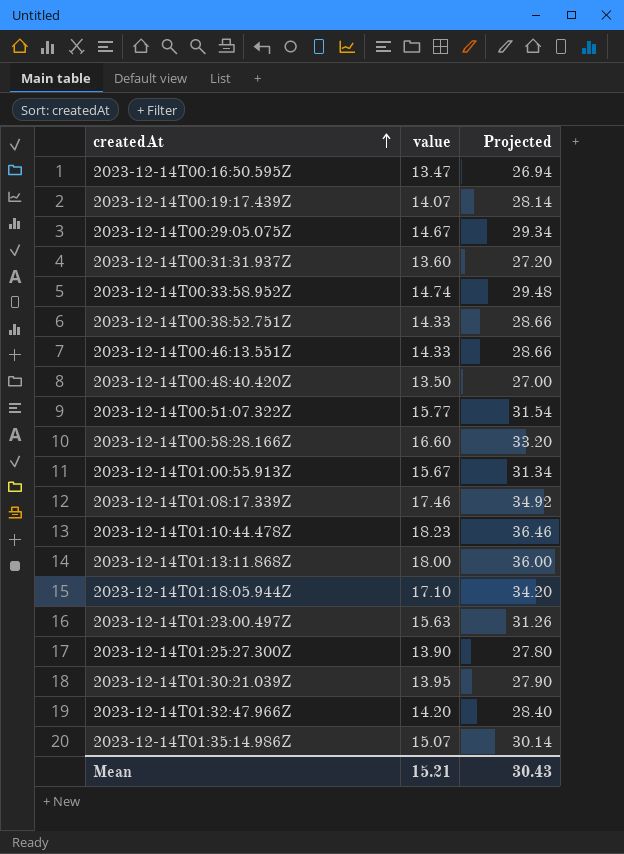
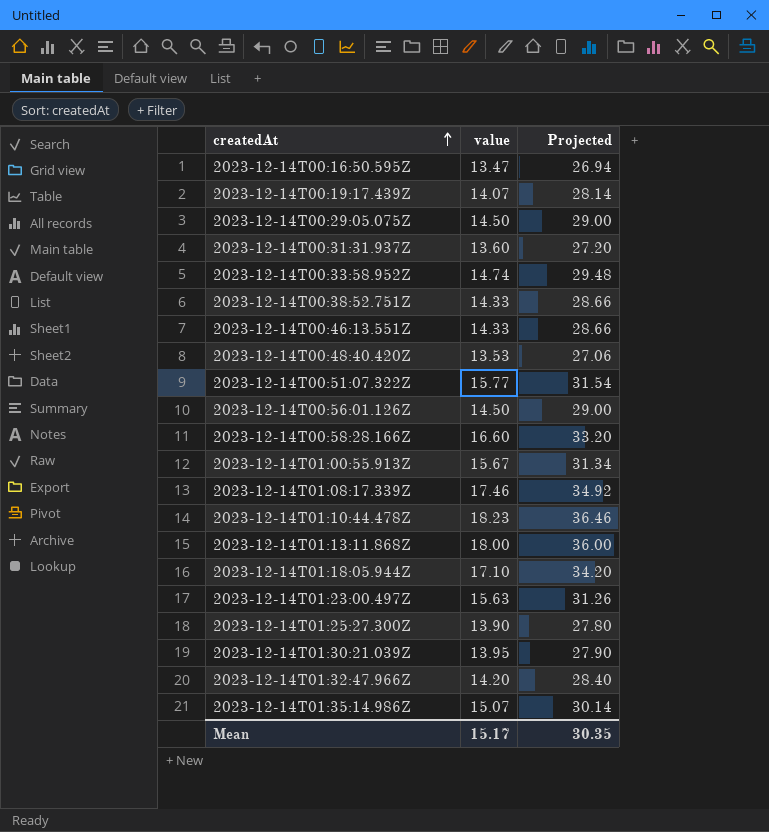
2023-12-14T00:29:05.075Z | value: 14.67 -> 14.50
2023-12-14T00:29:05.075Z | Projected: 29.34 -> 29.00
2023-12-14T00:48:40.420Z | value: 13.50 -> 13.53
2023-12-14T00:48:40.420Z | Projected: 27.00 -> 27.06
row 2023-12-14T00:56:01.126Z: none -> 14.50 | 29.00
Mean | value: 15.21 -> 15.17
Mean | Projected: 30.43 -> 30.35

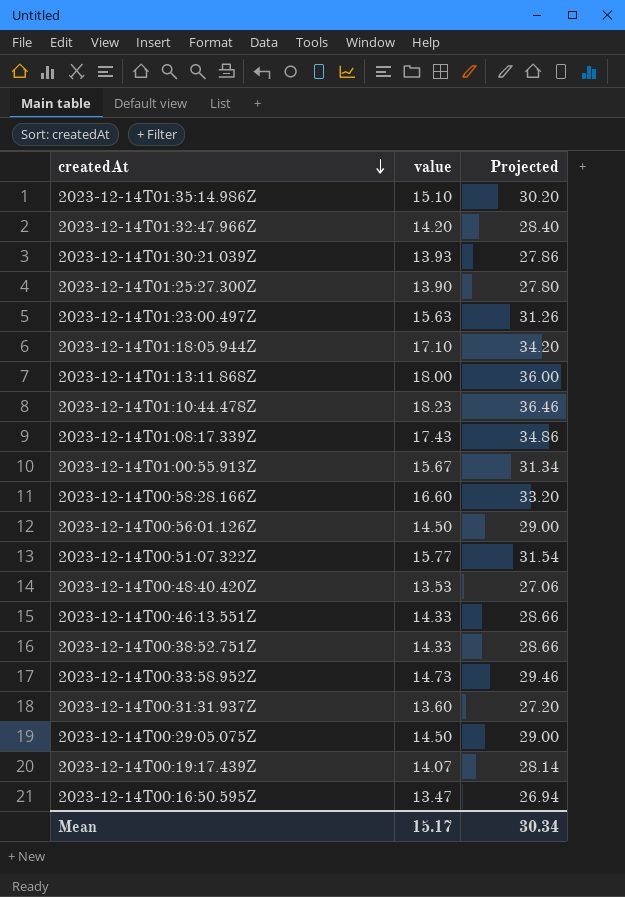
row order: createdAt ascending -> createdAt descending
2023-12-14T01:35:14.986Z | value: 15.07 -> 15.10
2023-12-14T01:35:14.986Z | Projected: 30.14 -> 30.20
2023-12-14T01:30:21.039Z | value: 13.95 -> 13.93
2023-12-14T01:30:21.039Z | Projected: 27.90 -> 27.86
2023-12-14T01:08:17.339Z | value: 17.46 -> 17.43
2023-12-14T01:08:17.339Z | Projected: 34.92 -> 34.86
2023-12-14T00:33:58.952Z | value: 14.74 -> 14.73
2023-12-14T00:33:58.952Z | Projected: 29.48 -> 29.46
Mean | Projected: 30.35 -> 30.34

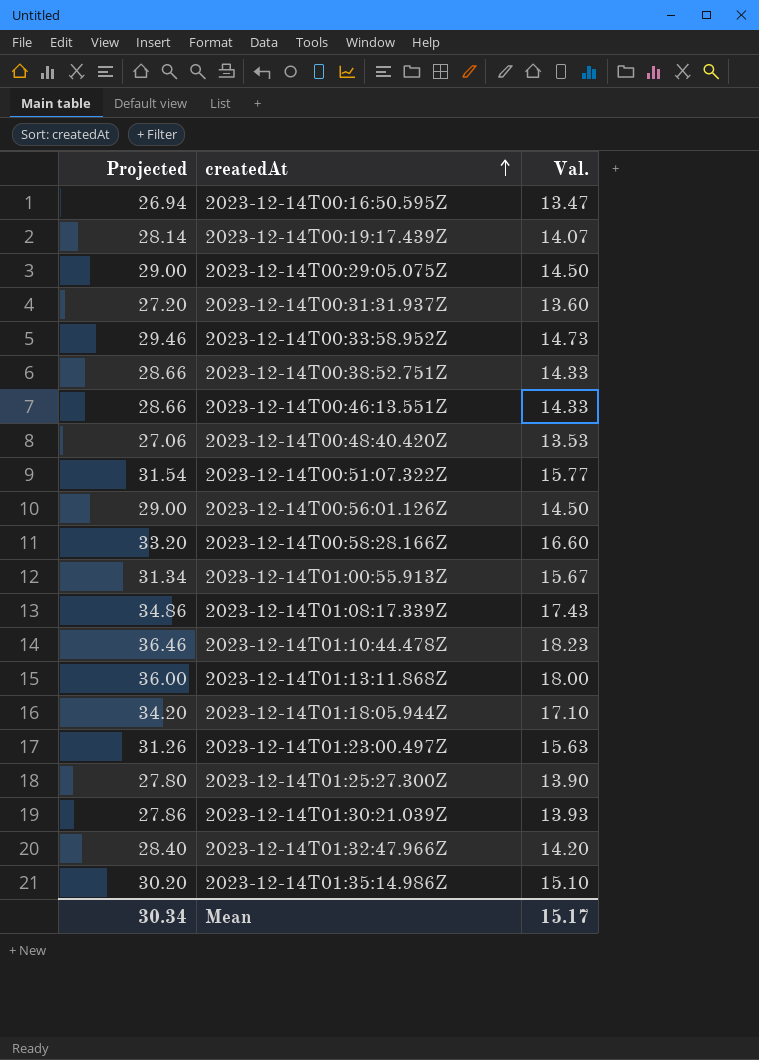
row order: createdAt descending -> createdAt ascending
column Projected | position: 3 -> 1
column name: value -> Val.

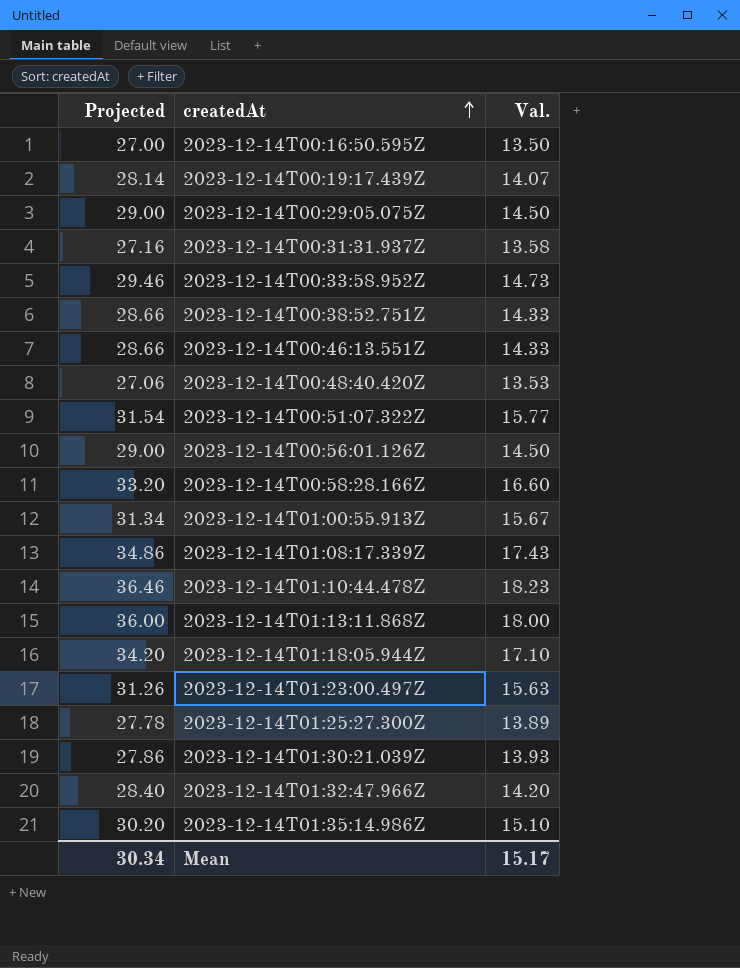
2023-12-14T00:16:50.595Z | Projected: 26.94 -> 27.00
2023-12-14T00:16:50.595Z | Val.: 13.47 -> 13.50
2023-12-14T00:31:31.937Z | Projected: 27.20 -> 27.16
2023-12-14T00:31:31.937Z | Val.: 13.60 -> 13.58
2023-12-14T01:25:27.300Z | Projected: 27.80 -> 27.78
2023-12-14T01:25:27.300Z | Val.: 13.90 -> 13.89

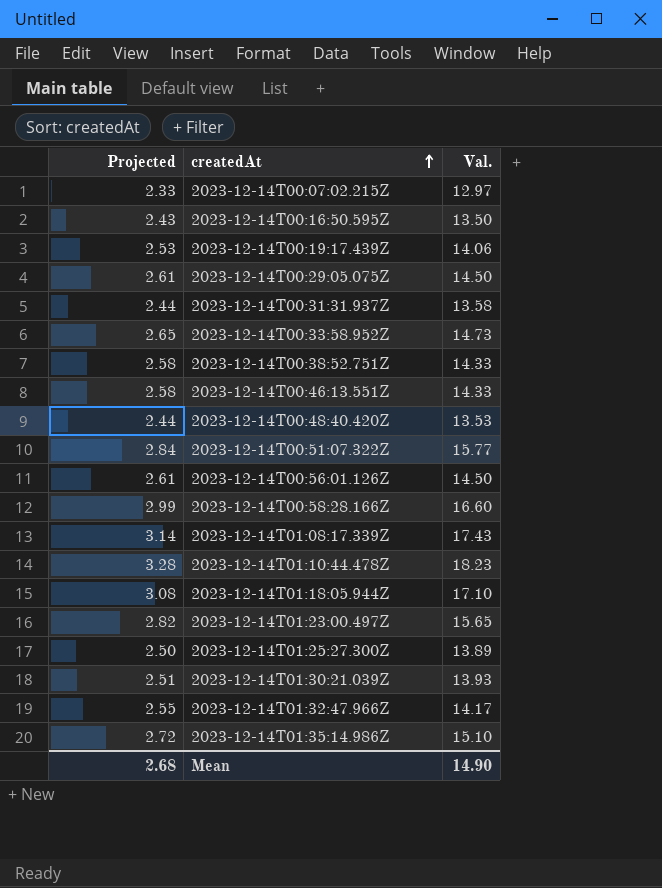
column Projected | formula: [Val.] * 2 -> [Val.] * 0.18
row 2023-12-14T01:00:55.913Z: 31.34 | 15.67 -> none
row 2023-12-14T01:13:11.868Z: 36.00 | 18.00 -> none
row 2023-12-14T00:07:02.215Z: none -> 2.33 | 12.97
2023-12-14T00:19:17.439Z | Val.: 14.07 -> 14.06
2023-12-14T01:23:00.497Z | Val.: 15.63 -> 15.65
2023-12-14T01:32:47.966Z | Val.: 14.20 -> 14.17
Mean | Projected: 30.34 -> 2.68
Mean | Val.: 15.17 -> 14.90

